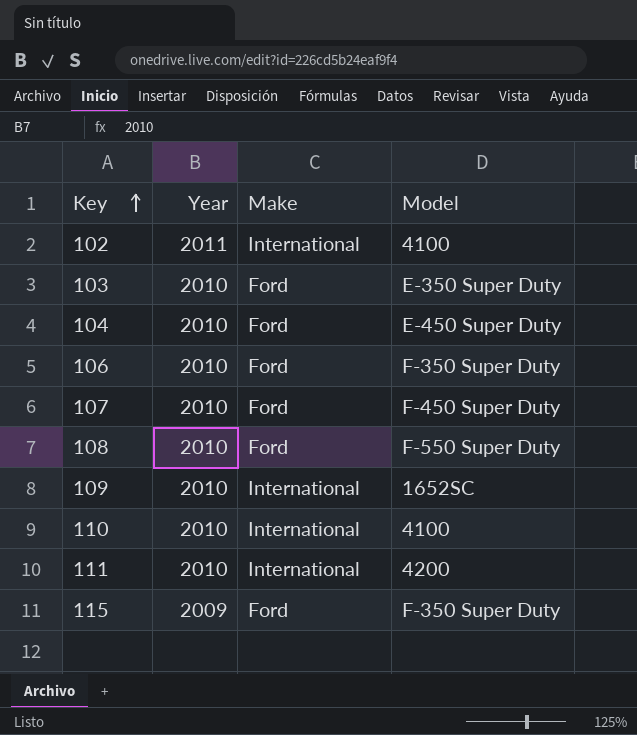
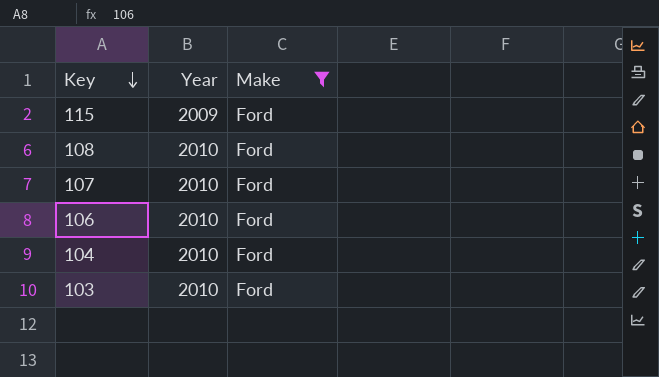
filter: none -> Make = Ford
row order: Key ascending -> Key descending
column Model | position: 4 -> none

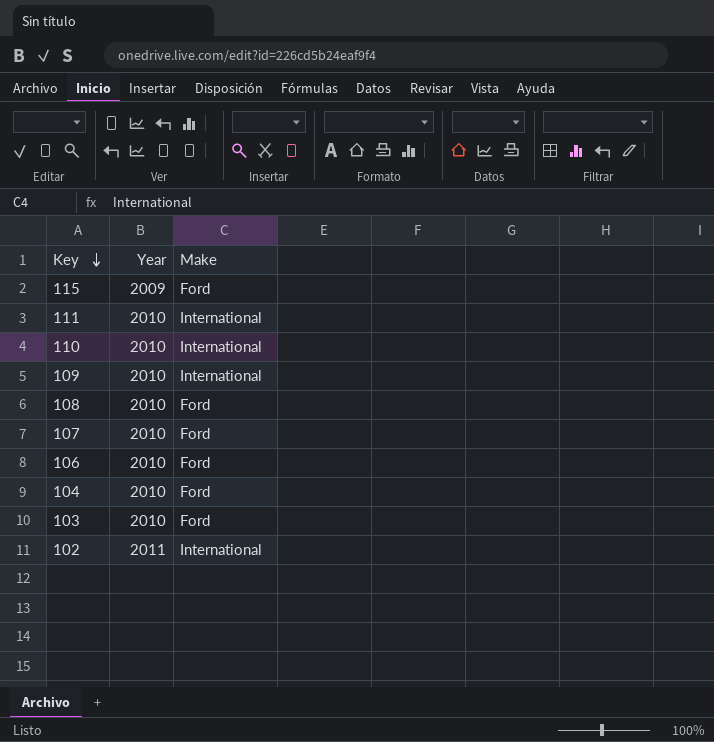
filter: Make = Ford -> none

